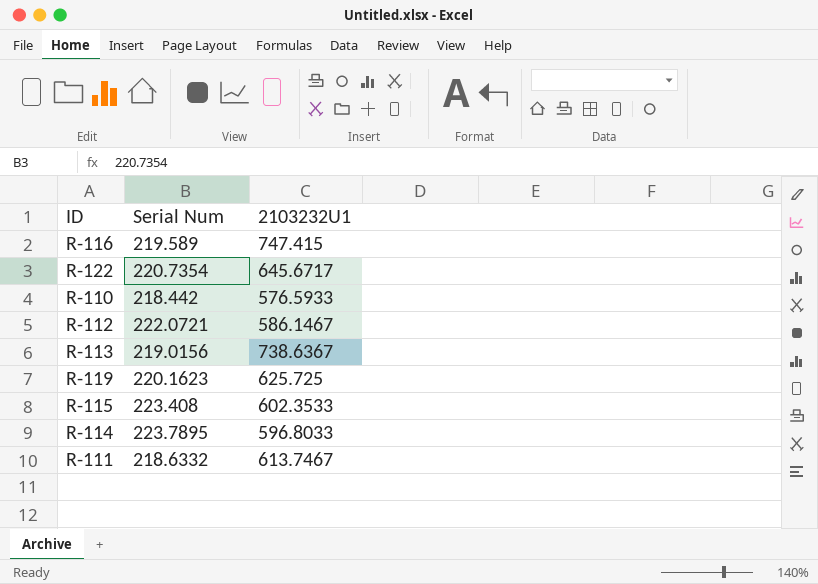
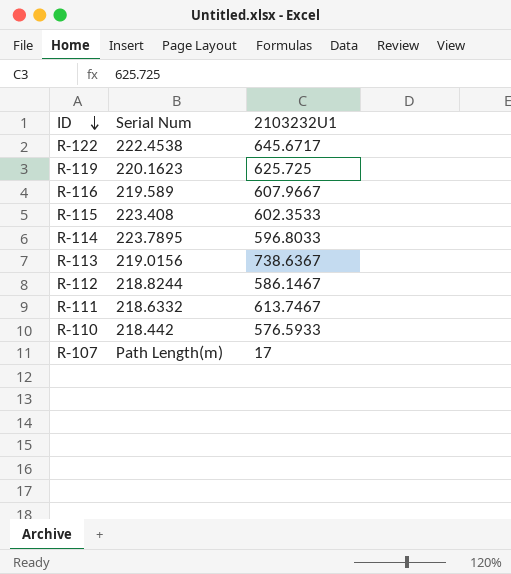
row order: none -> ID descending
R-122 | Serial Num: 220.7354 -> 222.4538
R-116 | 2103232U1: 747.415 -> 607.9667
R-112 | Serial Num: 222.0721 -> 218.8244
row R-107: none -> Path Length(m) | 17

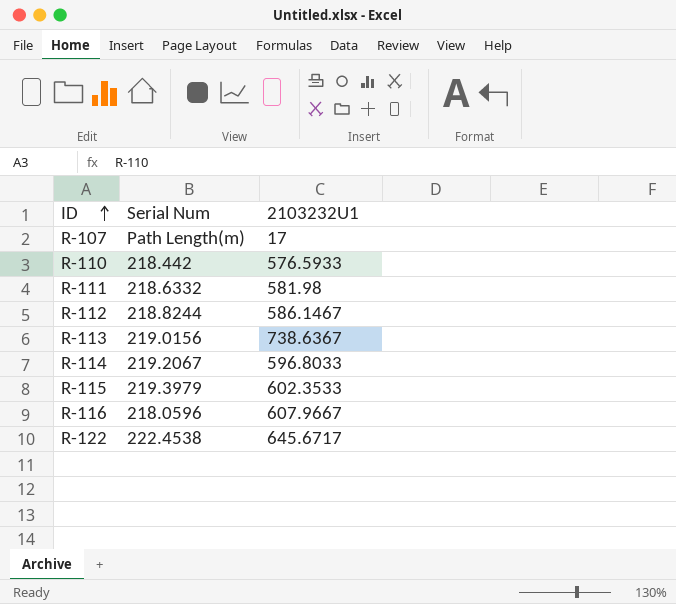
row order: ID descending -> ID ascending
row R-119: 220.1623 | 625.725 -> none
R-111 | 2103232U1: 613.7467 -> 581.98
R-114 | Serial Num: 223.7895 -> 219.2067
R-115 | Serial Num: 223.408 -> 219.3979
R-116 | Serial Num: 219.589 -> 218.0596

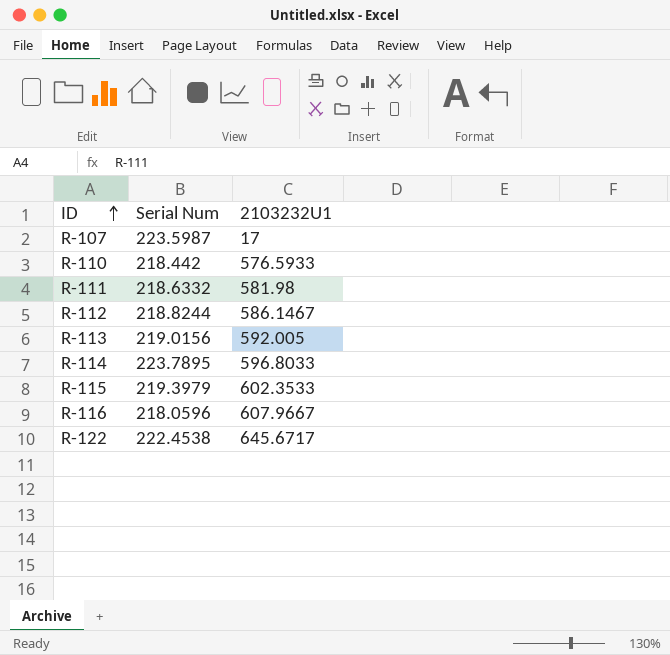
R-107 | Serial Num: Path Length(m) -> 223.5987
R-113 | 2103232U1: 738.6367 -> 592.005
R-114 | Serial Num: 219.2067 -> 223.7895

